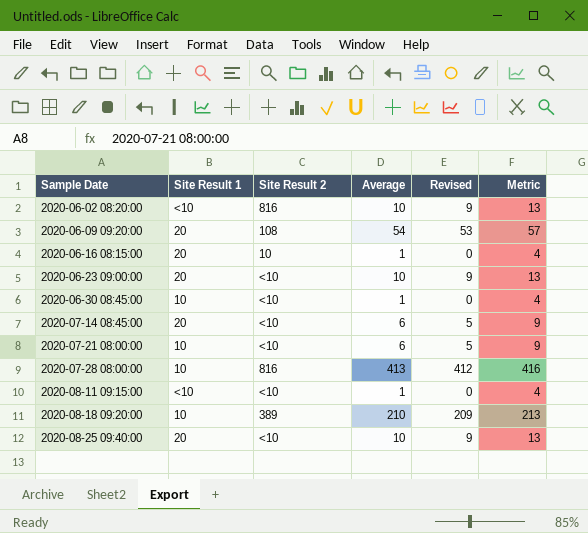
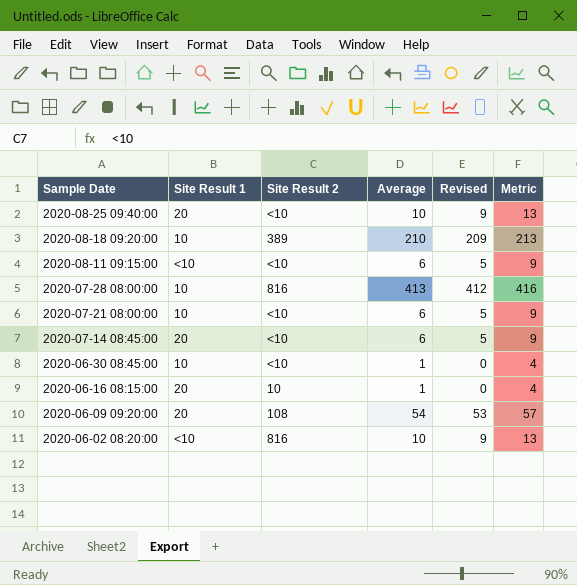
row order: Sample Date ascending -> Sample Date descending
row 2020-06-23 09:00:00: 20 | <10 | 10 | 9 | 13 -> none
2020-08-11 09:15:00 | Average: 1 -> 6
2020-08-11 09:15:00 | Revised: 0 -> 5
2020-08-11 09:15:00 | Metric: 4 -> 9

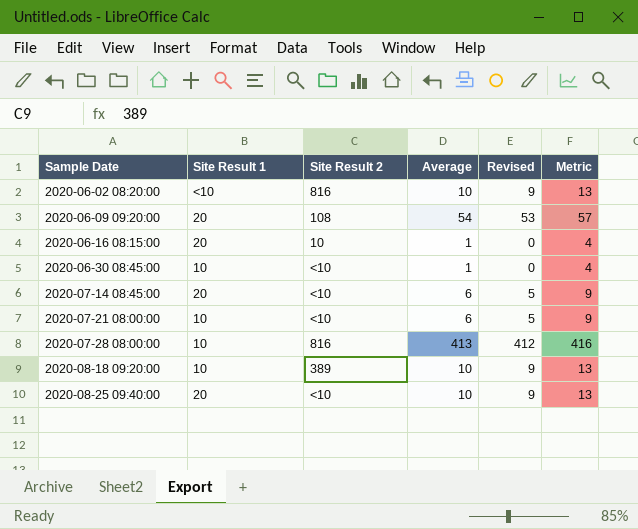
row order: Sample Date descending -> Sample Date ascending
row 2020-08-11 09:15:00: <10 | <10 | 6 | 5 | 9 -> none
2020-08-18 09:20:00 | Average: 210 -> 10
2020-08-18 09:20:00 | Revised: 209 -> 9
2020-08-18 09:20:00 | Metric: 213 -> 13

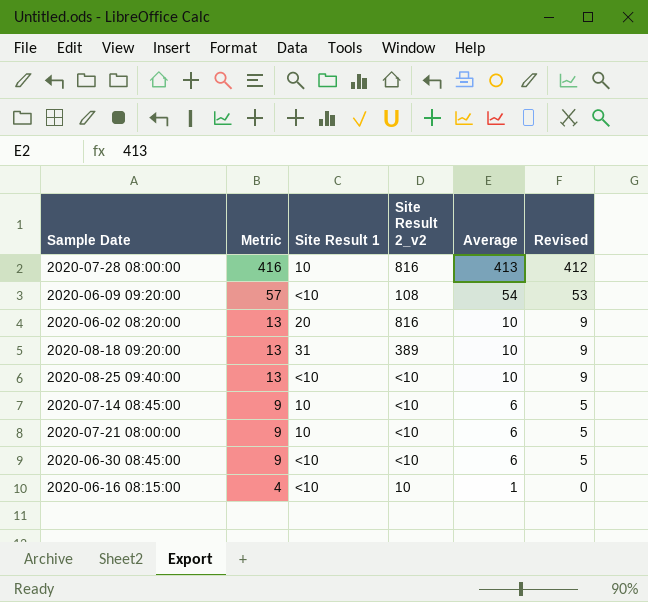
row order: Sample Date ascending -> Metric descending
column Metric | position: 6 -> 2
column name: Site Result 2 -> Site Result 2_v2
2020-06-09 09:20:00 | Site Result 1: 20 -> <10
2020-06-02 08:20:00 | Site Result 1: <10 -> 20
2020-08-18 09:20:00 | Site Result 1: 10 -> 31
2020-08-25 09:40:00 | Site Result 1: 20 -> <10
2020-07-14 08:45:00 | Site Result 1: 20 -> 10
2020-06-30 08:45:00 | Metric: 4 -> 9
2020-06-30 08:45:00 | Site Result 1: 10 -> <10
2020-06-30 08:45:00 | Average: 1 -> 6
2020-06-30 08:45:00 | Revised: 0 -> 5
2020-06-16 08:15:00 | Site Result 1: 20 -> <10

